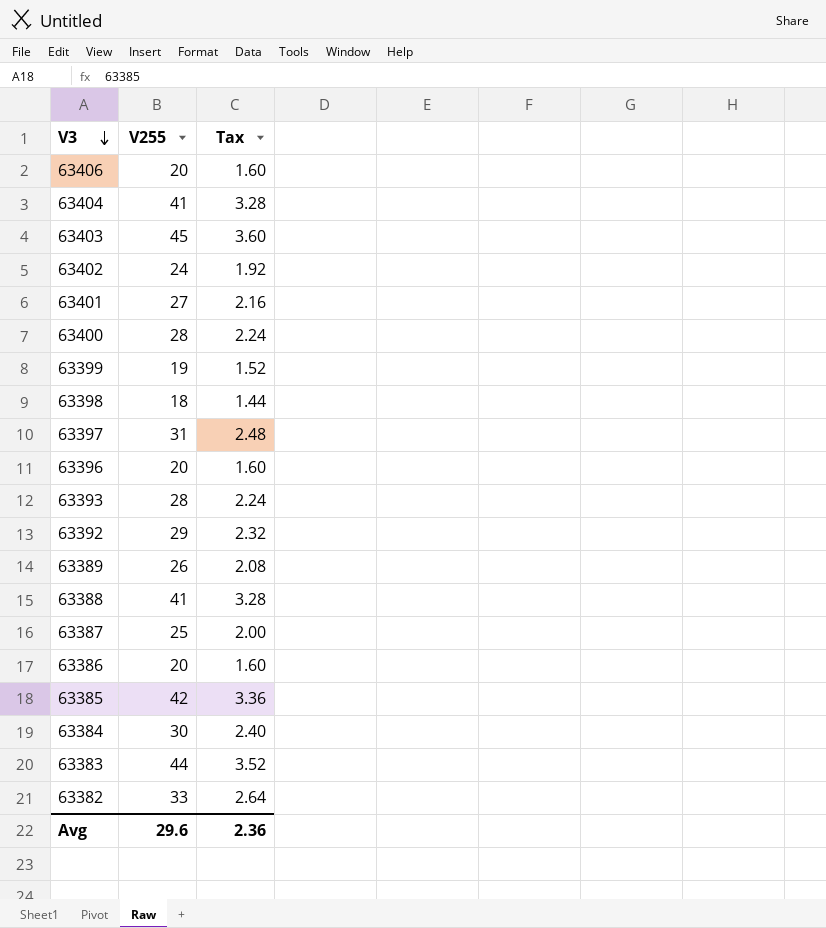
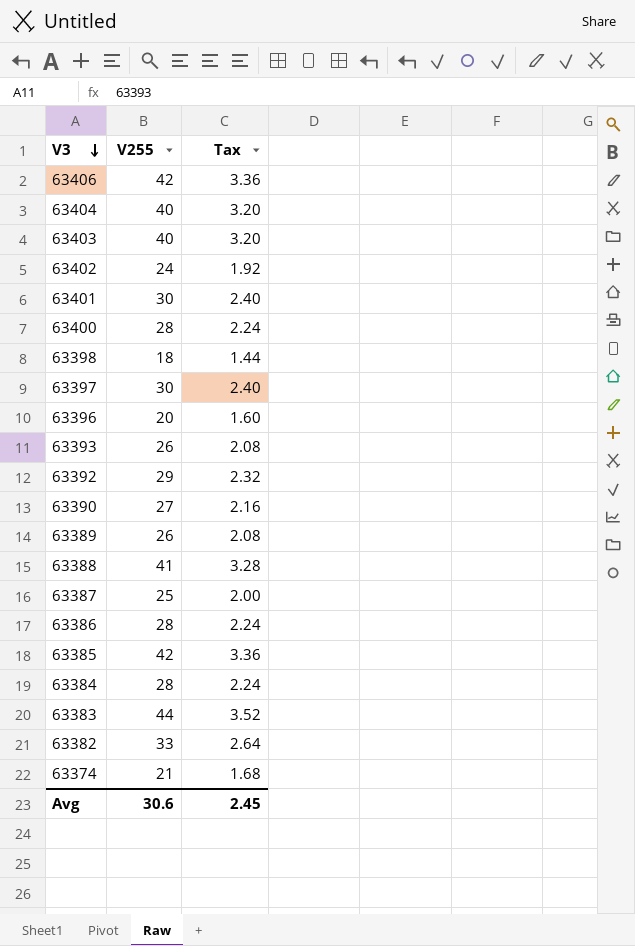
row 63399: 19 | 1.52 -> none
63406 | V255: 20 -> 42
63406 | Tax: 1.60 -> 3.36
63404 | V255: 41 -> 40
63404 | Tax: 3.28 -> 3.20
63403 | V255: 45 -> 40
63403 | Tax: 3.60 -> 3.20
63401 | V255: 27 -> 30
63401 | Tax: 2.16 -> 2.40
63397 | V255: 31 -> 30
63397 | Tax: 2.48 -> 2.40
63393 | V255: 28 -> 26
63393 | Tax: 2.24 -> 2.08
row 63390: none -> 27 | 2.16
63386 | V255: 20 -> 28
63386 | Tax: 1.60 -> 2.24
63384 | V255: 30 -> 28
63384 | Tax: 2.40 -> 2.24
row 63374: none -> 21 | 1.68
Avg | V255: 29.6 -> 30.6
Avg | Tax: 2.36 -> 2.45

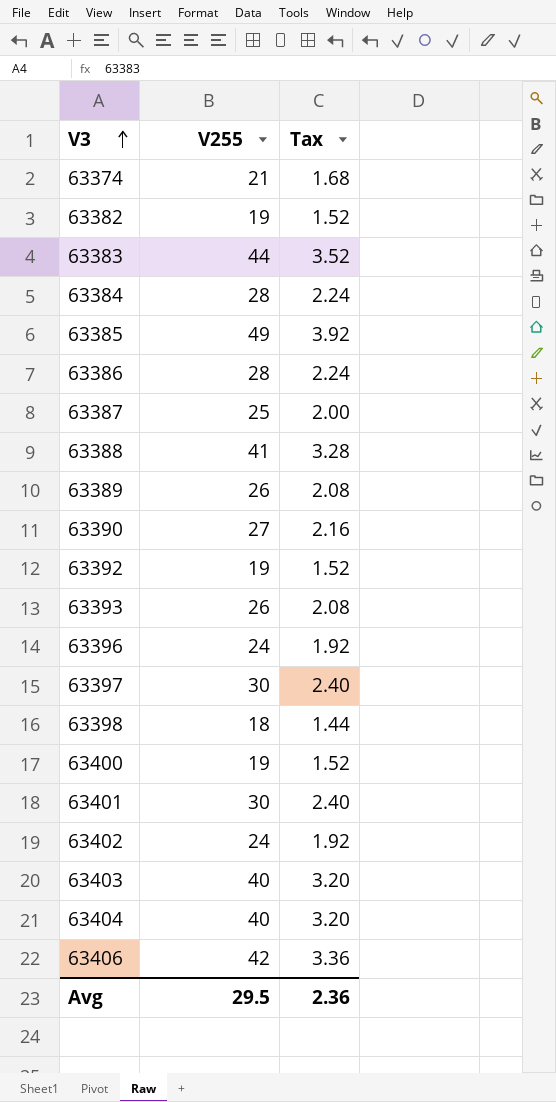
row order: V3 descending -> V3 ascending
63382 | V255: 33 -> 19
63382 | Tax: 2.64 -> 1.52
63385 | V255: 42 -> 49
63385 | Tax: 3.36 -> 3.92
63392 | V255: 29 -> 19
63392 | Tax: 2.32 -> 1.52
63396 | V255: 20 -> 24
63396 | Tax: 1.60 -> 1.92
63400 | V255: 28 -> 19
63400 | Tax: 2.24 -> 1.52
Avg | V255: 30.6 -> 29.5
Avg | Tax: 2.45 -> 2.36

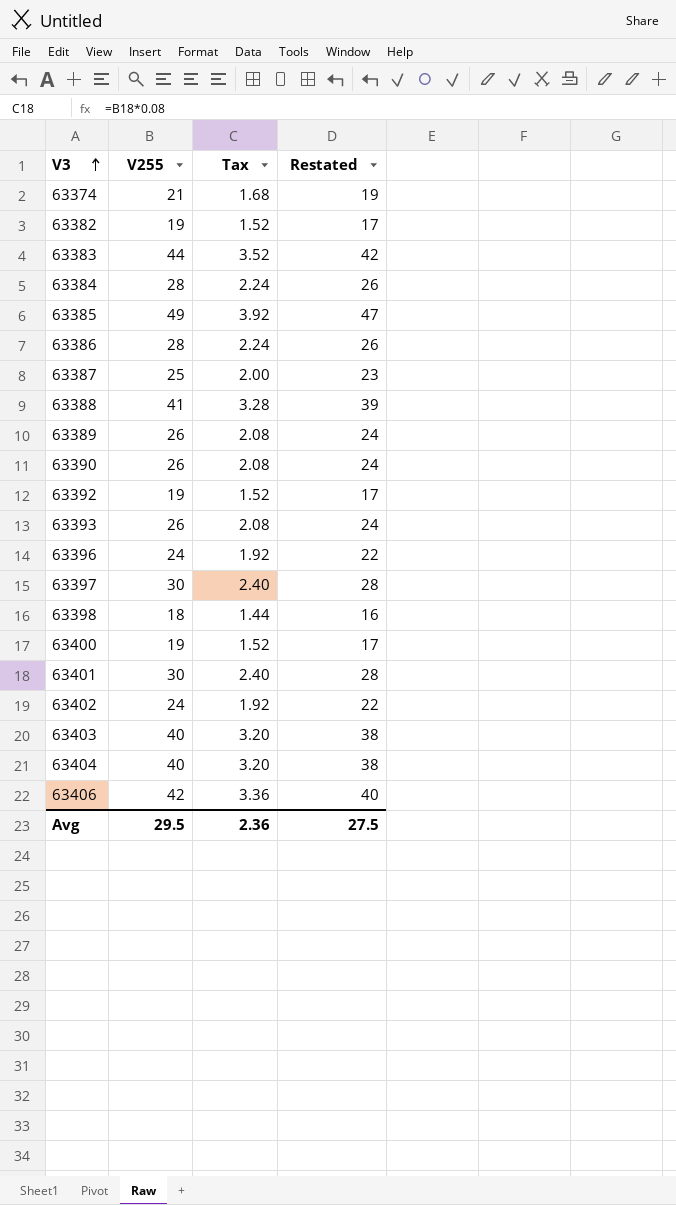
column Restated | formula: none -> [V255] - 2
63390 | V255: 27 -> 26
63390 | Tax: 2.16 -> 2.08

